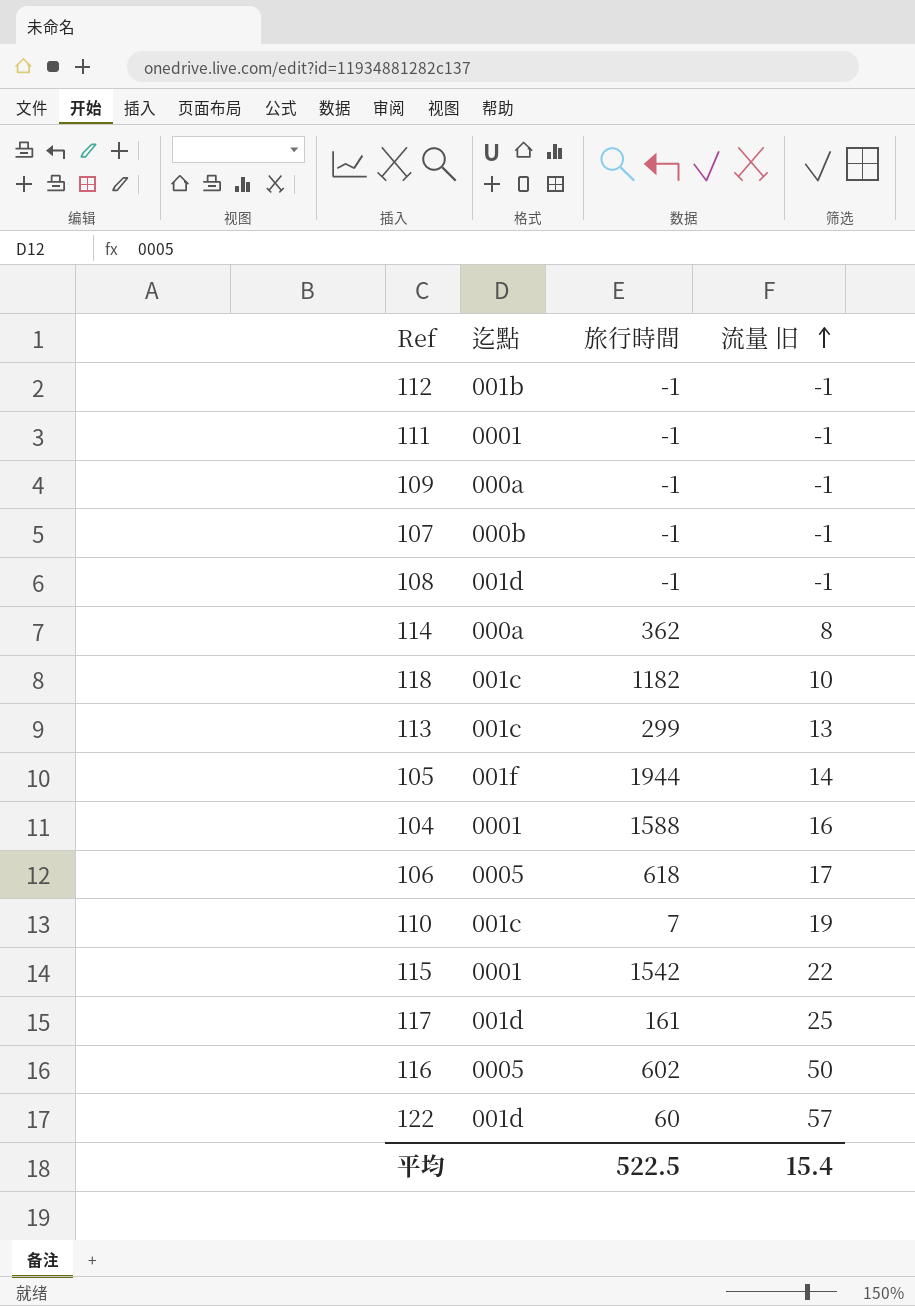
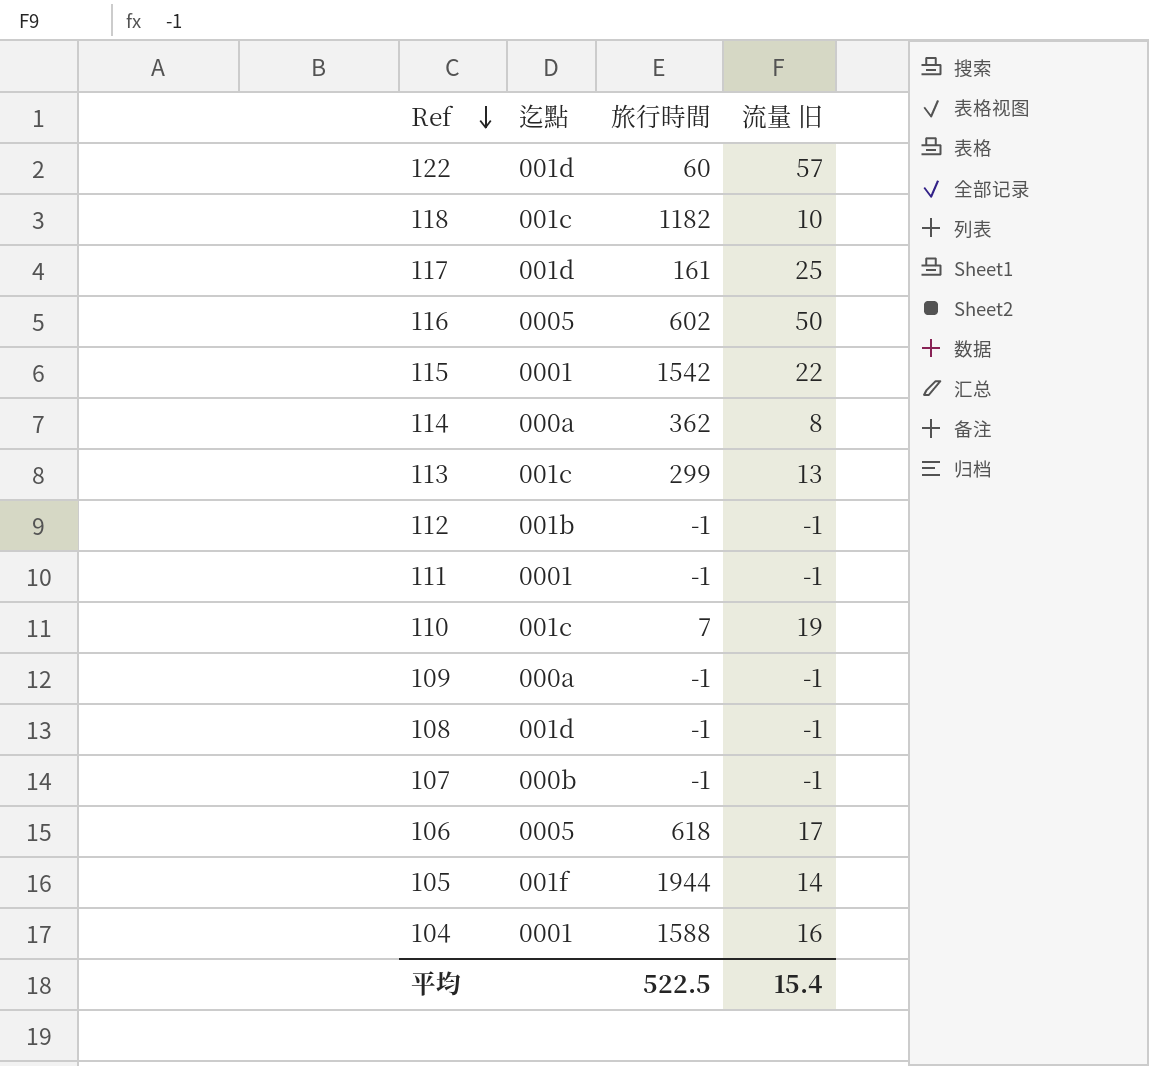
row order: 流量 旧 ascending -> Ref descending

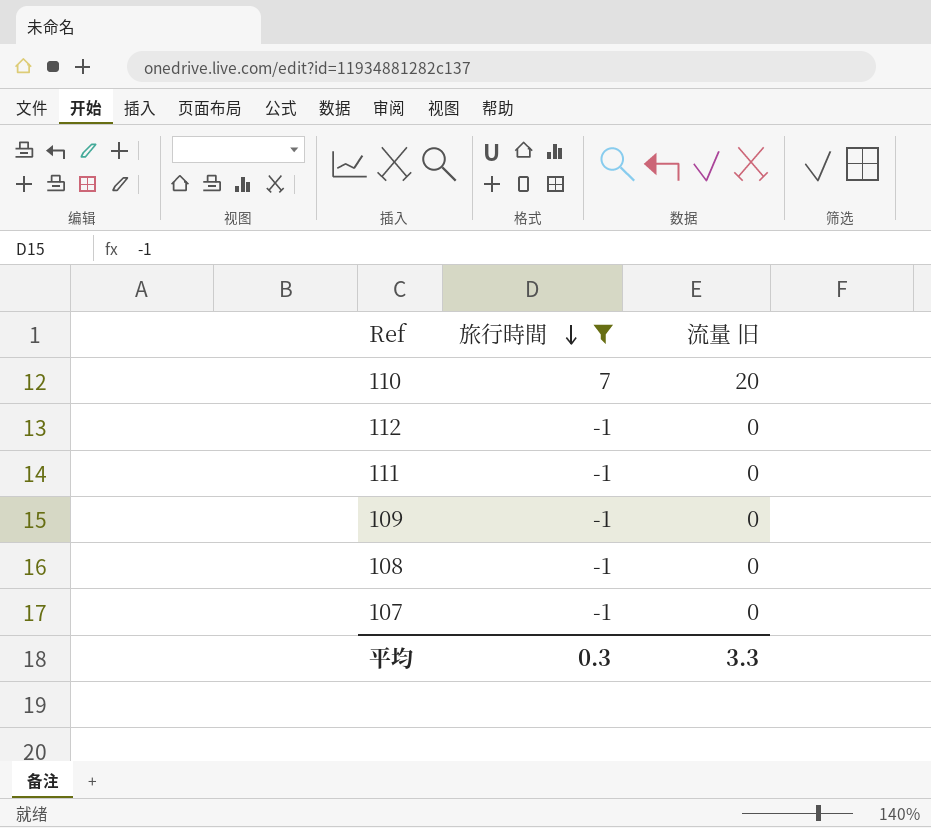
filter: none -> 旅行時間 <= 7
row order: Ref descending -> 旅行時間 descending
column 迄點 | position: 2 -> none
110 | 流量 旧: 19 -> 20
112 | 流量 旧: -1 -> 0
111 | 流量 旧: -1 -> 0
109 | 流量 旧: -1 -> 0
108 | 流量 旧: -1 -> 0
107 | 流量 旧: -1 -> 0
平均 | 旅行時間: 522.5 -> 0.3
平均 | 流量 旧: 15.4 -> 3.3

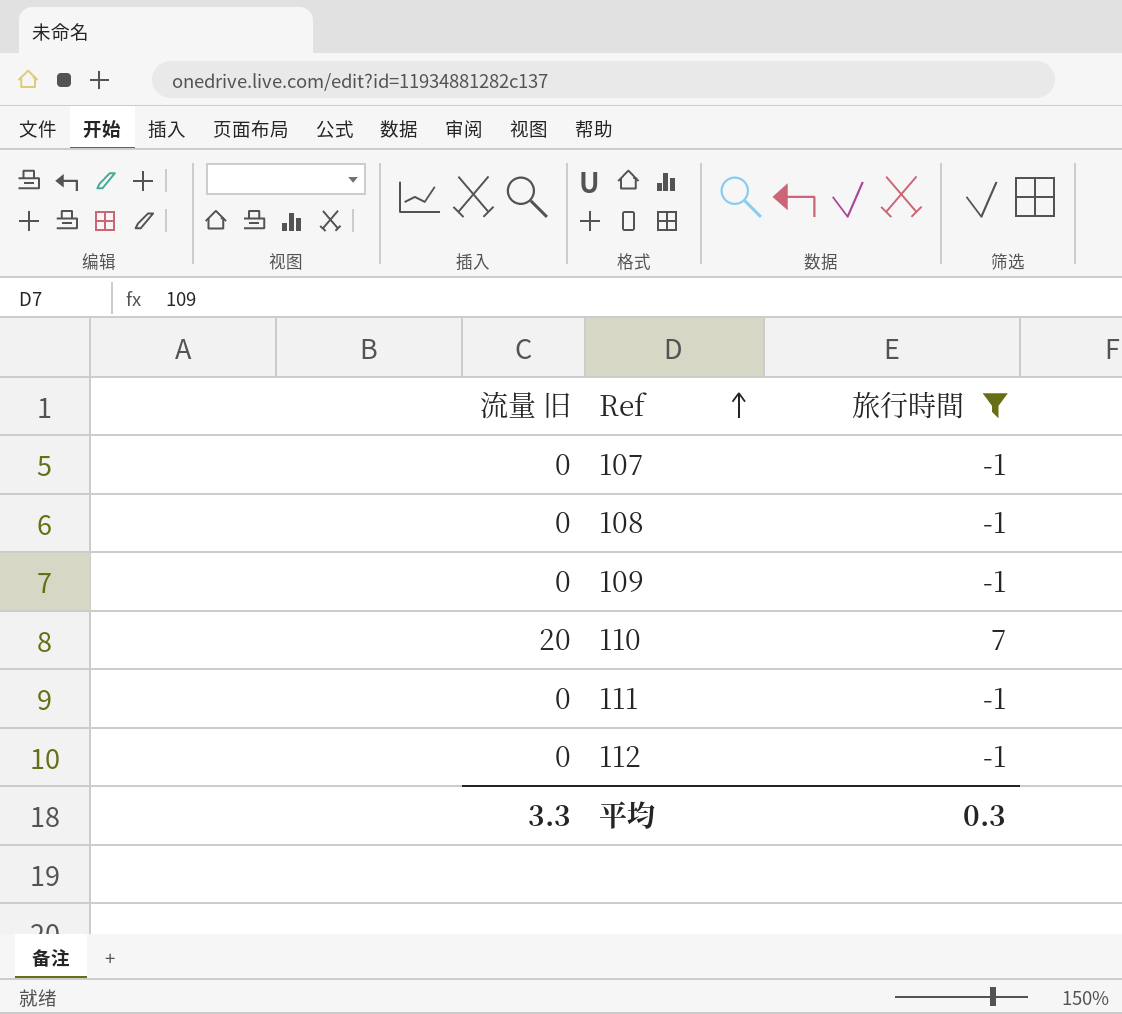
row order: 旅行時間 descending -> Ref ascending
column 流量 旧 | position: 3 -> 1

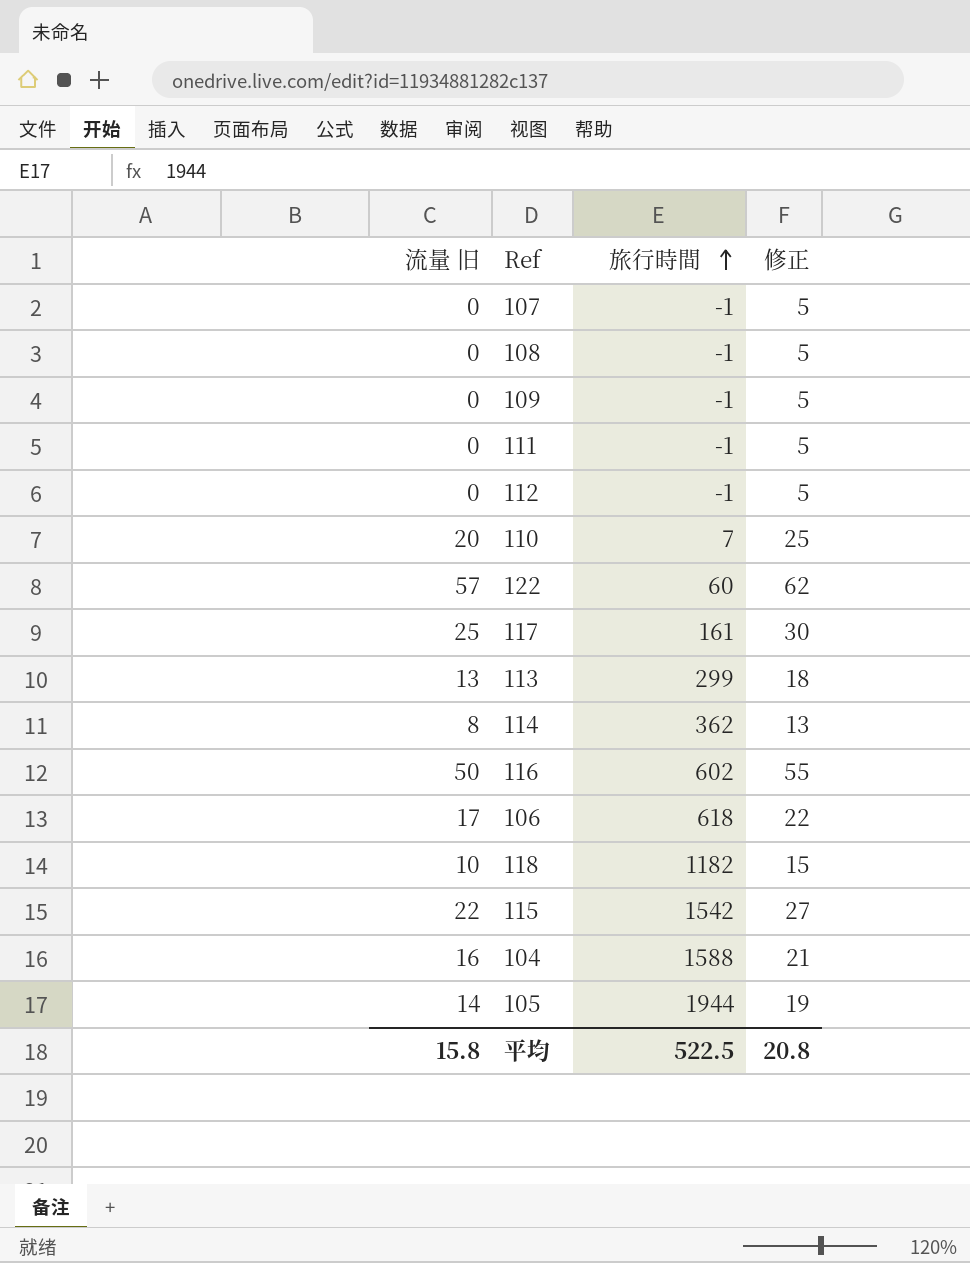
filter: 旅行時間 <= 7 -> none
row order: Ref ascending -> 旅行時間 ascending
column 修正 | formula: none -> [流量 旧] + 5
平均 | 流量 旧: 3.3 -> 15.8
平均 | 旅行時間: 0.3 -> 522.5

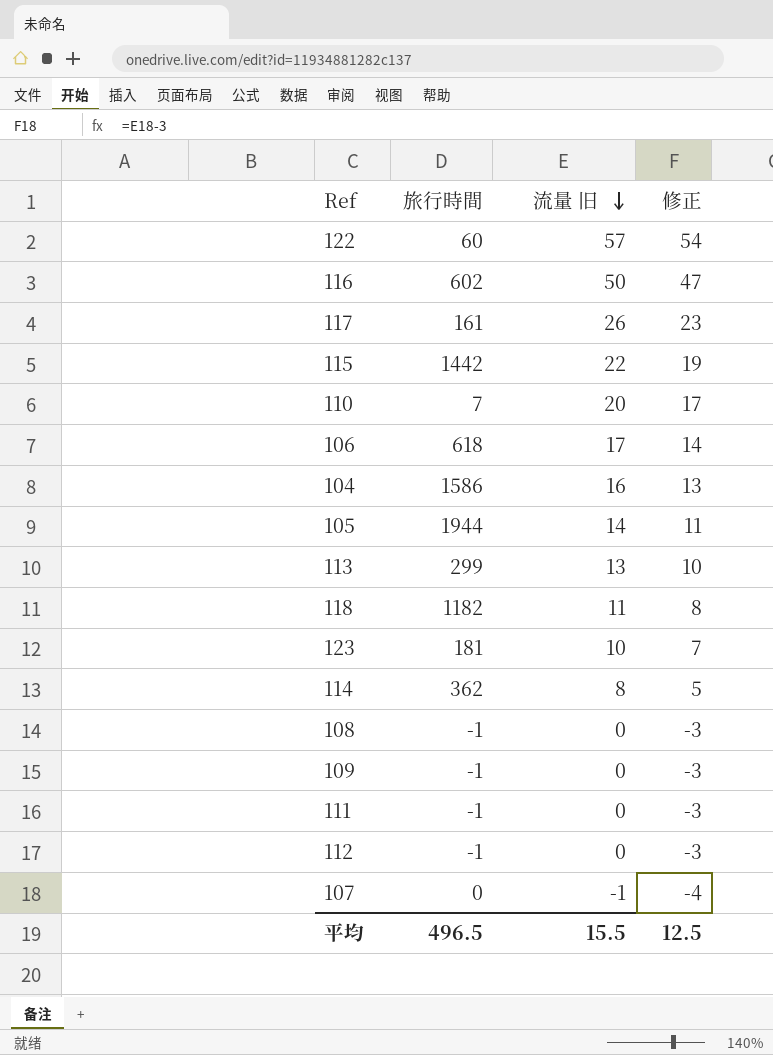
row order: 旅行時間 ascending -> 流量 旧 descending
column 流量 旧 | position: 1 -> 3
column 修正 | formula: [流量 旧] + 5 -> [流量 旧] - 3
117 | 流量 旧: 25 -> 26
115 | 旅行時間: 1542 -> 1442
104 | 旅行時間: 1588 -> 1586
118 | 流量 旧: 10 -> 11
row 123: none -> 181 | 10 | 7
107 | 旅行時間: -1 -> 0
107 | 流量 旧: 0 -> -1
平均 | 旅行時間: 522.5 -> 496.5
平均 | 流量 旧: 15.8 -> 15.5
平均 | 修正: 20.8 -> 12.5

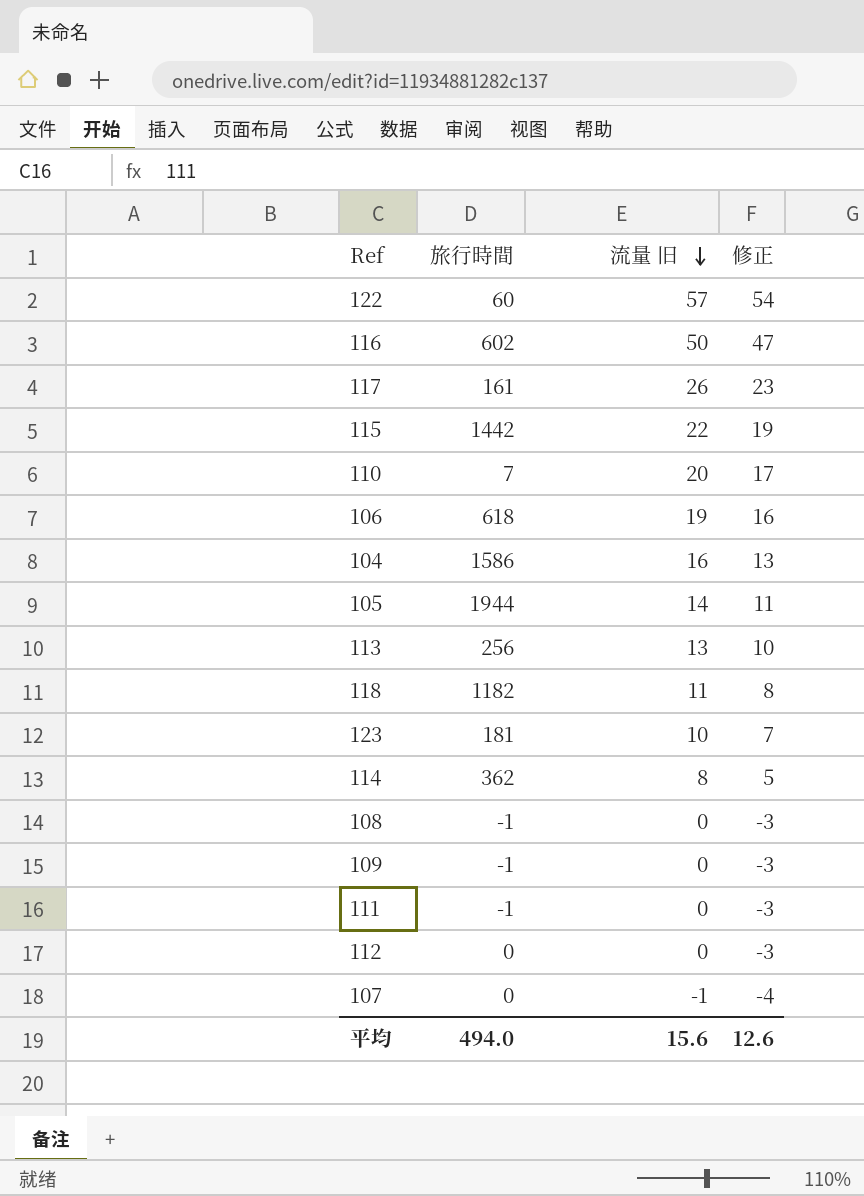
106 | 流量 旧: 17 -> 19
106 | 修正: 14 -> 16
113 | 旅行時間: 299 -> 256
112 | 旅行時間: -1 -> 0
平均 | 旅行時間: 496.5 -> 494.0
平均 | 流量 旧: 15.5 -> 15.6
平均 | 修正: 12.5 -> 12.6

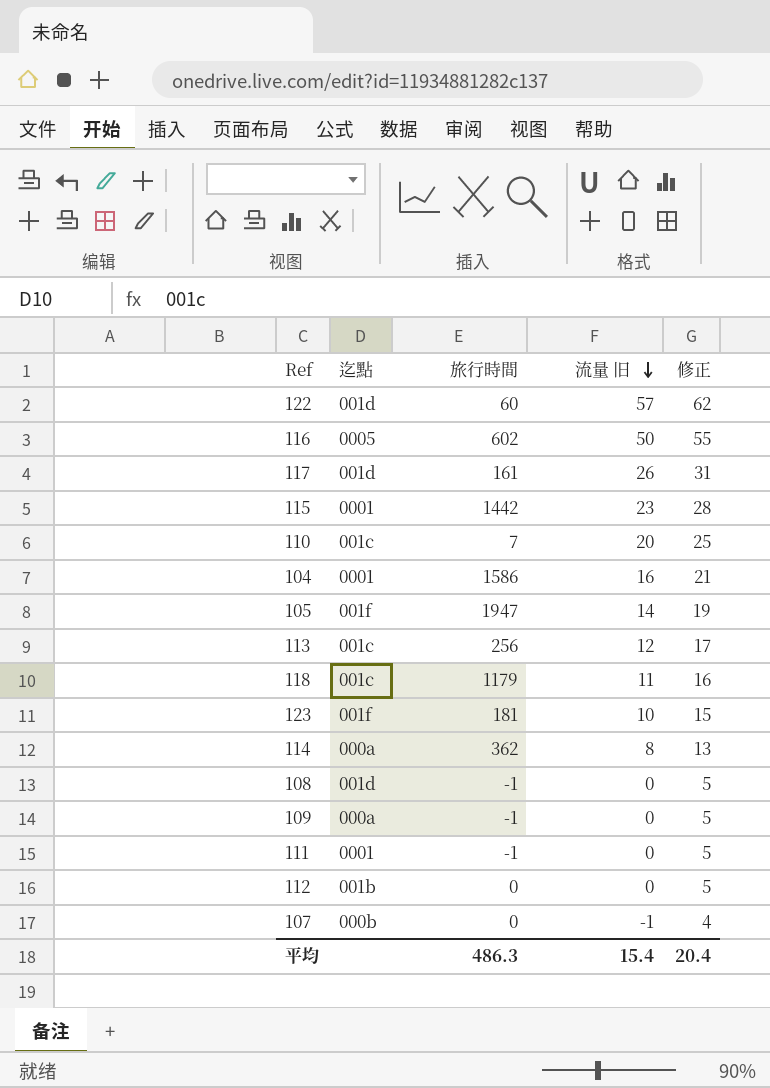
column 迄點 | position: none -> 2
column 修正 | formula: [流量 旧] - 3 -> [流量 旧] + 5
row 106: 618 | 19 | 16 -> none
115 | 流量 旧: 22 -> 23
105 | 旅行時間: 1944 -> 1947
113 | 流量 旧: 13 -> 12
118 | 旅行時間: 1182 -> 1179
平均 | 旅行時間: 494.0 -> 486.3
平均 | 流量 旧: 15.6 -> 15.4
平均 | 修正: 12.6 -> 20.4

